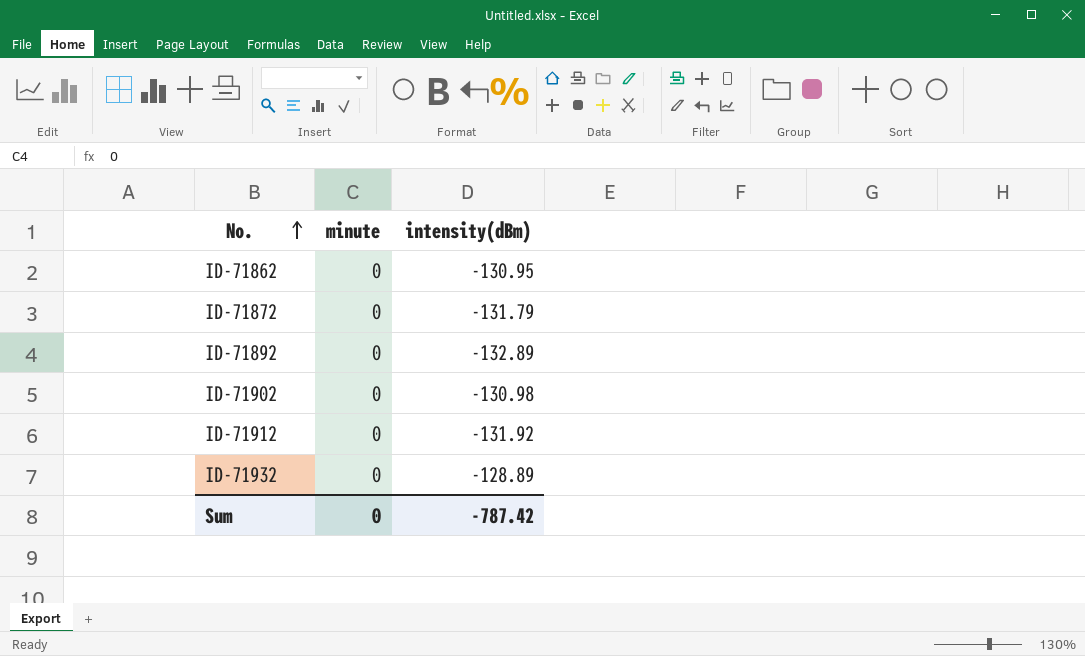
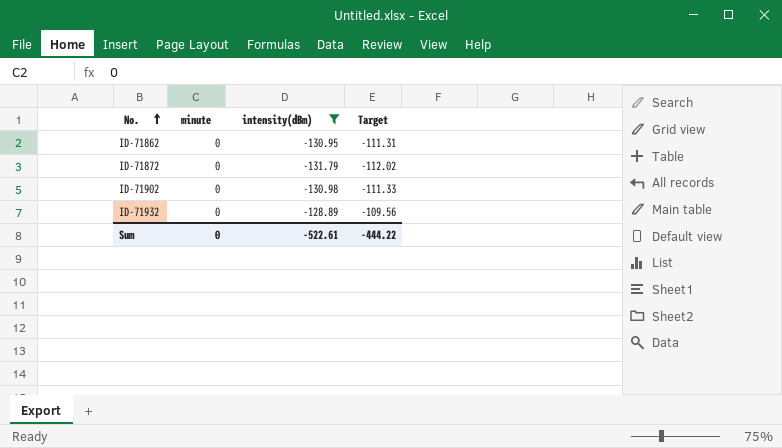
filter: none -> intensity(dBm) >= -131.79
column Target | formula: none -> [intensity(dBm)] * 0.85
Sum | intensity(dBm): -787.42 -> -522.61

